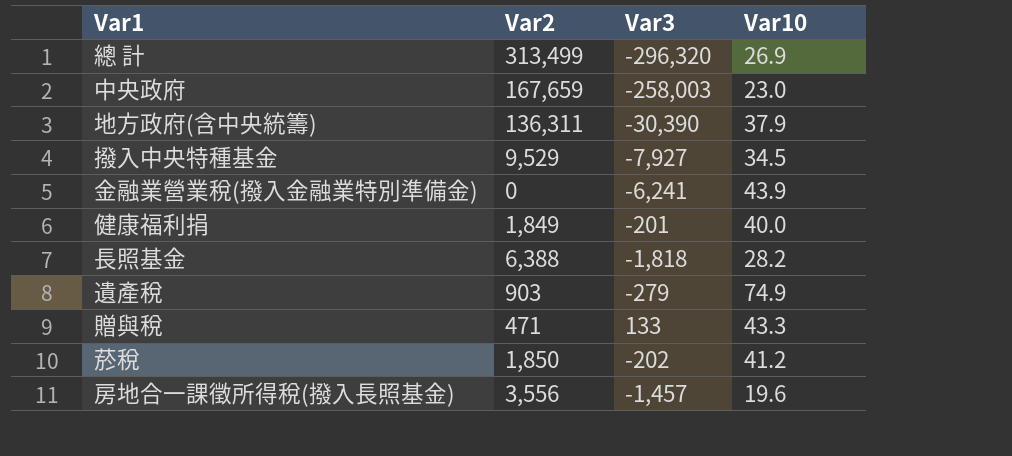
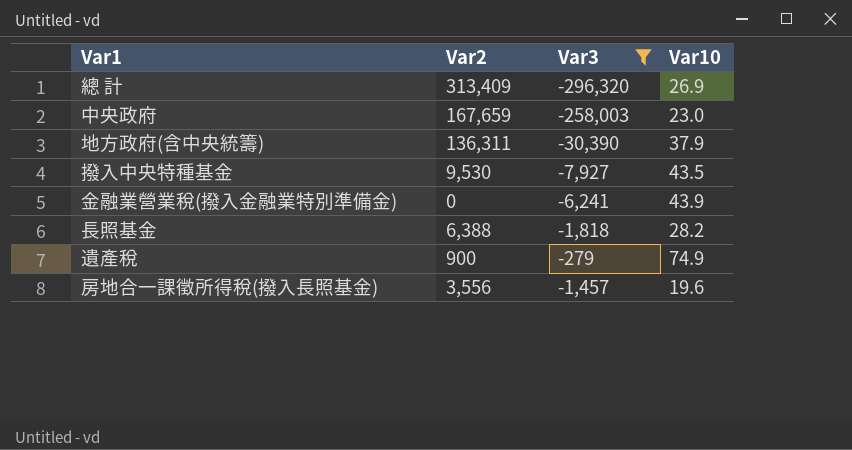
filter: none -> Var3 <= -279
總 計 | Var2: 313,499 -> 313,409
撥入中央特種基金 | Var2: 9,529 -> 9,530
撥入中央特種基金 | Var10: 34.5 -> 43.5
遺產稅 | Var2: 903 -> 900

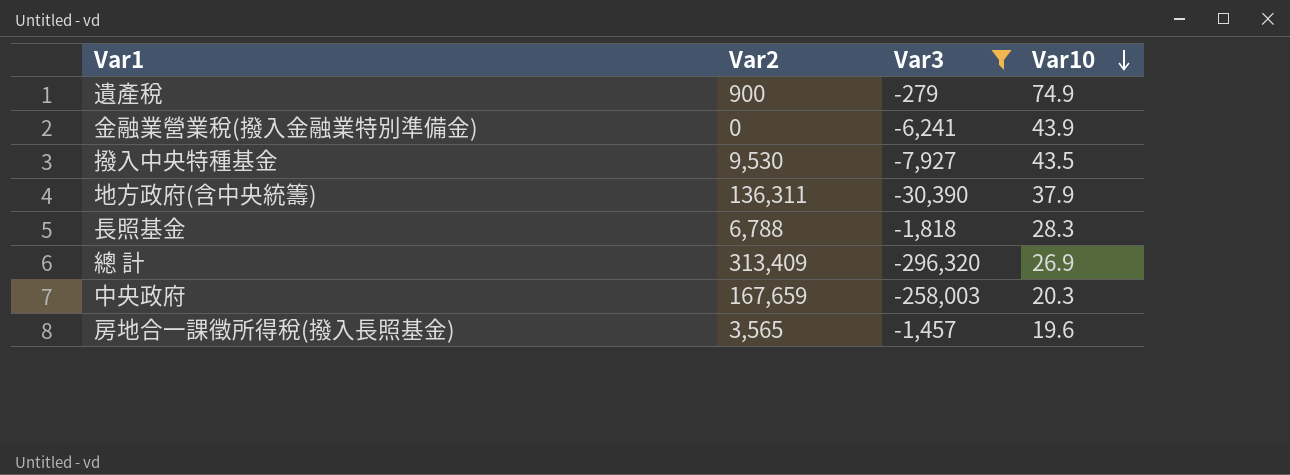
row order: none -> Var10 descending
長照基金 | Var2: 6,388 -> 6,788
長照基金 | Var10: 28.2 -> 28.3
中央政府 | Var10: 23.0 -> 20.3
房地合一課徵所得稅(撥入長照基金) | Var2: 3,556 -> 3,565

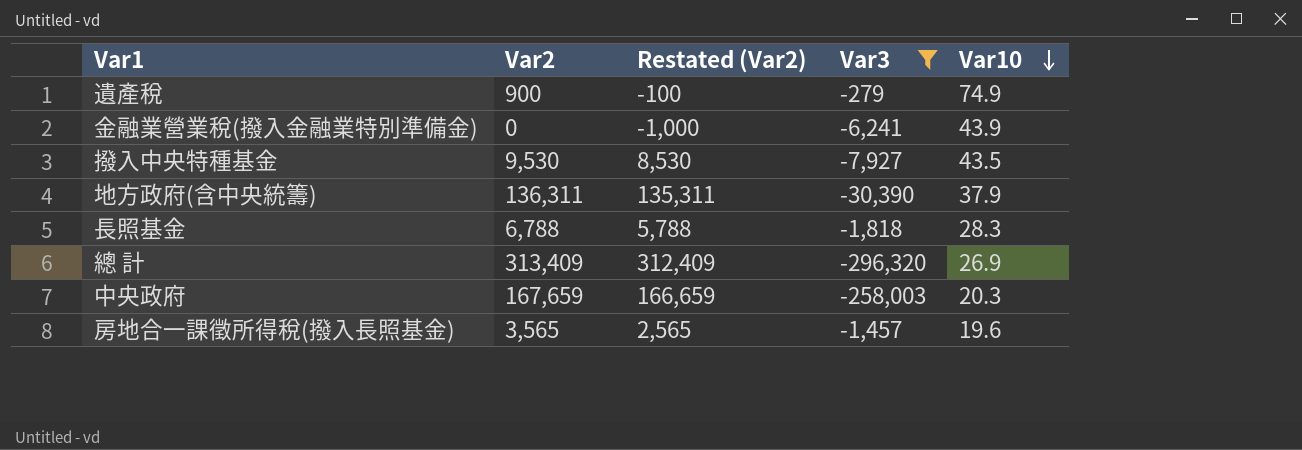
column Restated (Var2) | formula: none -> [Var2] - 1000

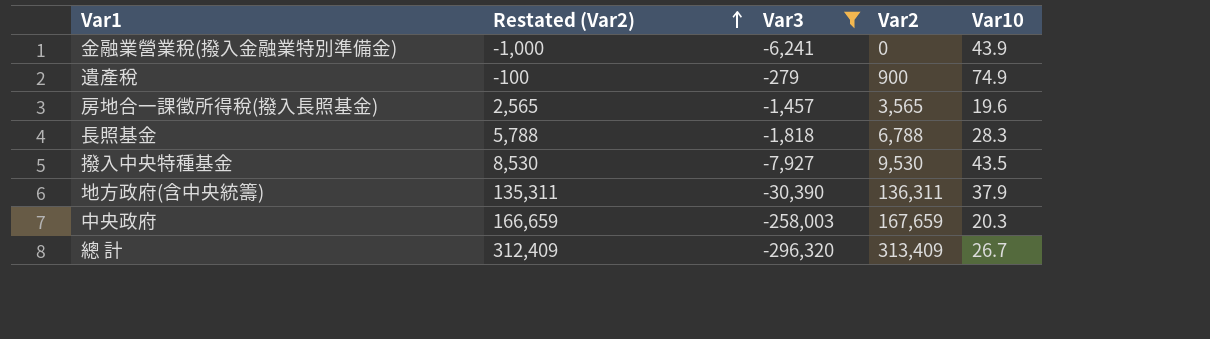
row order: Var10 descending -> Restated (Var2) ascending
column Var2 | position: 2 -> 4
總 計 | Var10: 26.9 -> 26.7

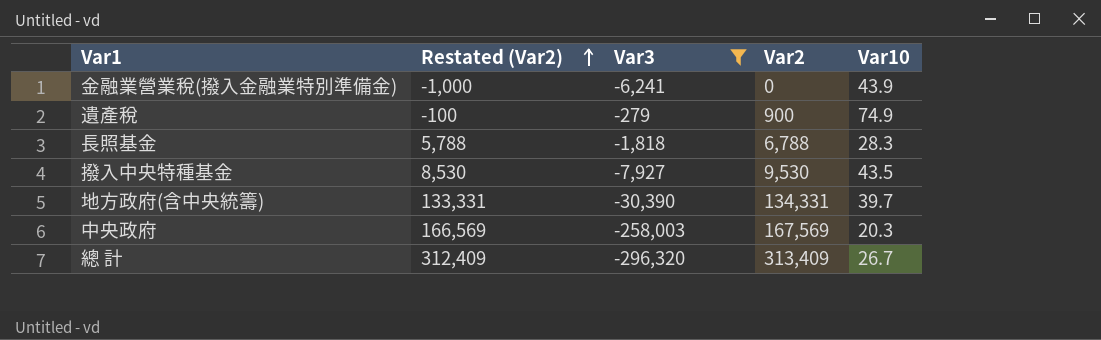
row 房地合一課徵所得稅(撥入長照基金): 2,565 | -1,457 | 3,565 | 19.6 -> none
地方政府(含中央統籌) | Restated (Var2): 135,311 -> 133,331
地方政府(含中央統籌) | Var2: 136,311 -> 134,331
地方政府(含中央統籌) | Var10: 37.9 -> 39.7
中央政府 | Restated (Var2): 166,659 -> 166,569
中央政府 | Var2: 167,659 -> 167,569

